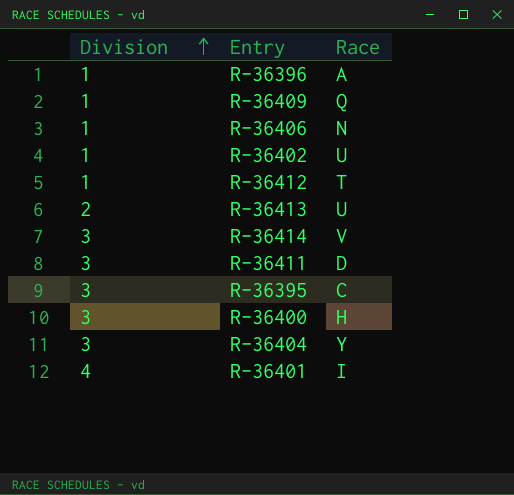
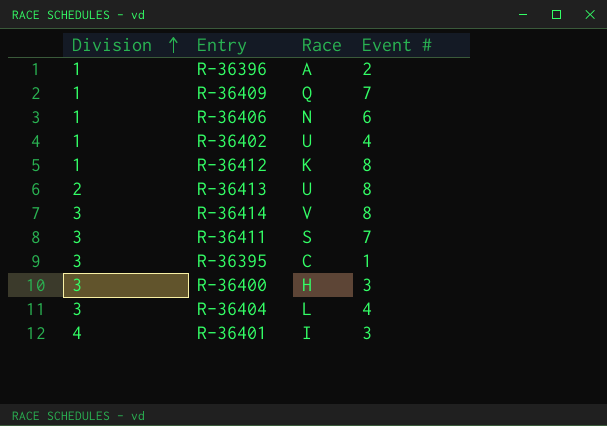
column Event # | position: none -> 4
R-36412 | Race: T -> K
R-36411 | Race: D -> S
R-36404 | Race: Y -> L

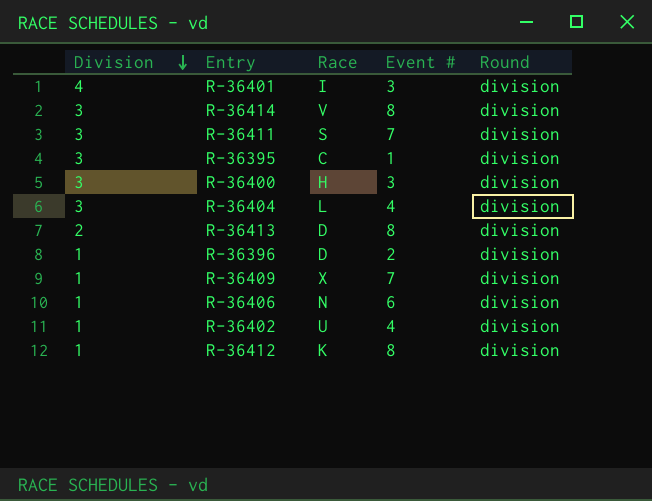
row order: Division ascending -> Division descending
column Round | position: none -> 5
R-36413 | Race: U -> D
R-36396 | Race: A -> D
R-36409 | Race: Q -> X

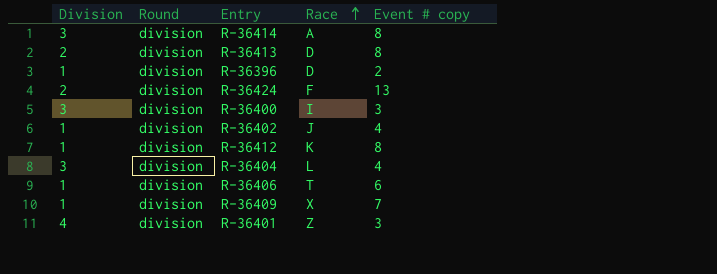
row order: Division descending -> Race ascending
column Round | position: 5 -> 2
column name: Event # -> Event # copy
row R-36411: 3 | S | 7 | division -> none
row R-36395: 3 | C | 1 | division -> none
R-36414 | Race: V -> A
row R-36424: none -> 2 | division | F | 13
R-36400 | Race: H -> I
R-36402 | Race: U -> J
R-36406 | Race: N -> T
R-36401 | Race: I -> Z

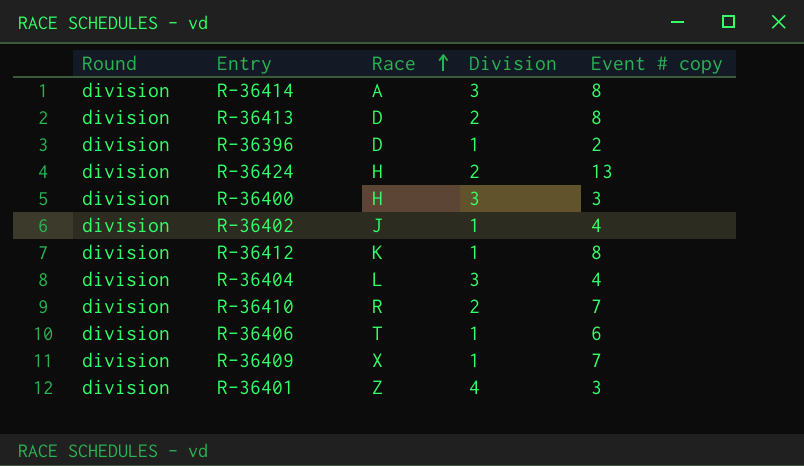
column Division | position: 1 -> 4
R-36424 | Race: F -> H
R-36400 | Race: I -> H
row R-36410: none -> division | R | 2 | 7

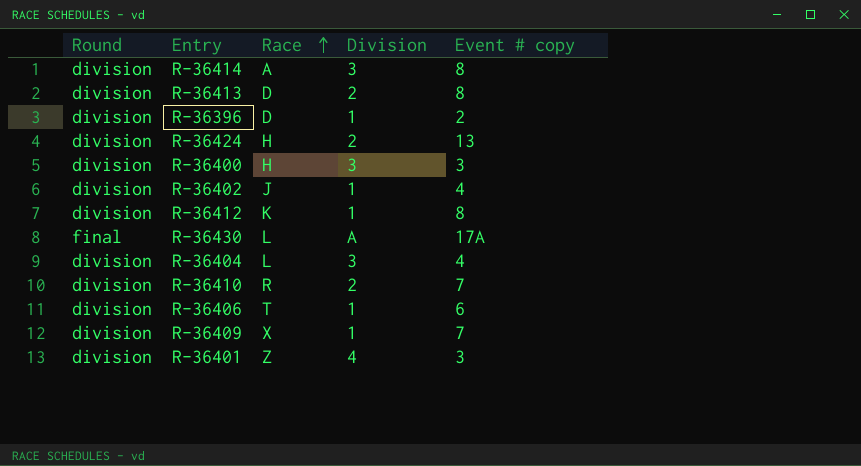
row R-36430: none -> final | L | A | 17A

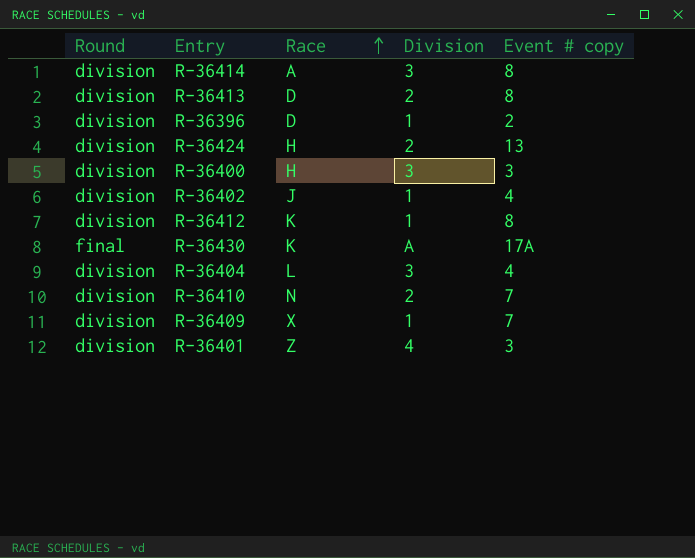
row R-36406: division | T | 1 | 6 -> none
R-36430 | Race: L -> K
R-36410 | Race: R -> N

